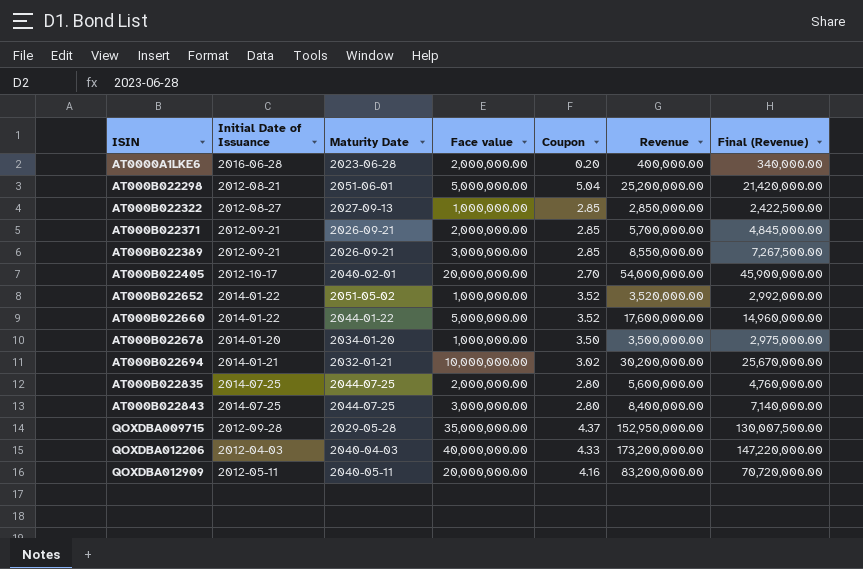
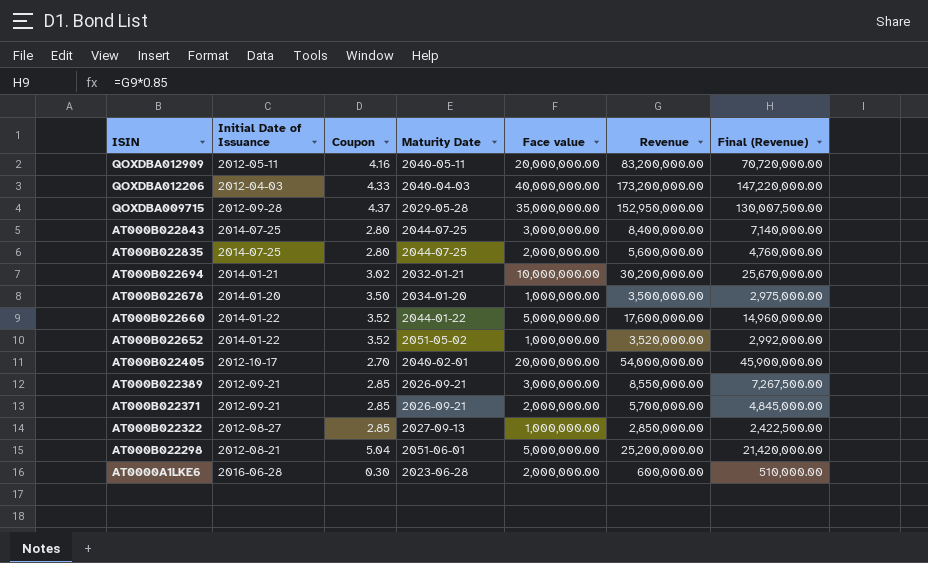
row order: ISIN ascending -> ISIN descending
column Coupon | position: 5 -> 3
AT0000A1LKE6 | Coupon: 0.20 -> 0.30
AT0000A1LKE6 | Revenue: 400,000.00 -> 600,000.00
AT0000A1LKE6 | Final (Revenue): 340,000.00 -> 510,000.00

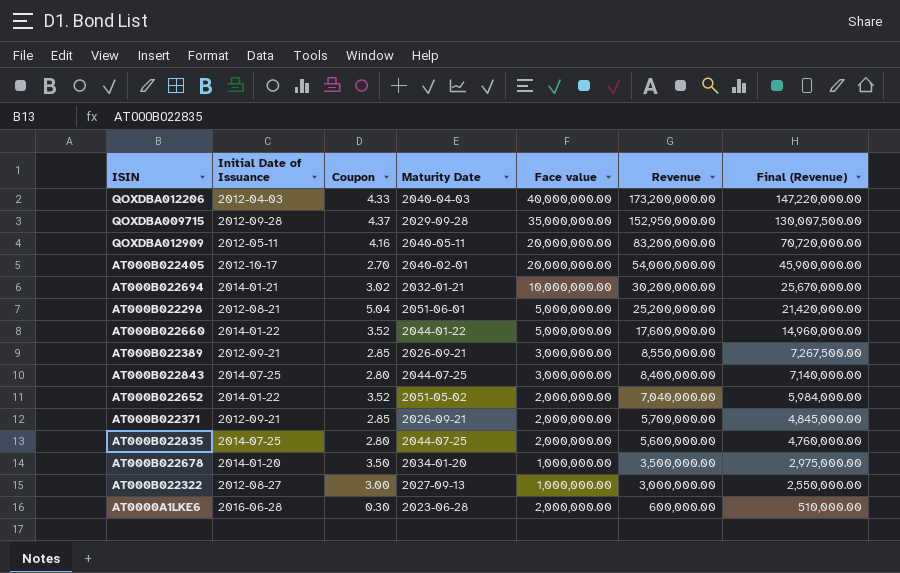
row order: ISIN descending -> Revenue descending
QOXDBA009715 | Maturity Date: 2029-05-28 -> 2029-09-28
AT000B022652 | Face value: 1,000,000.00 -> 2,000,000.00
AT000B022652 | Revenue: 3,520,000.00 -> 7,040,000.00
AT000B022652 | Final (Revenue): 2,992,000.00 -> 5,984,000.00
AT000B022322 | Coupon: 2.85 -> 3.00
AT000B022322 | Revenue: 2,850,000.00 -> 3,000,000.00
AT000B022322 | Final (Revenue): 2,422,500.00 -> 2,550,000.00

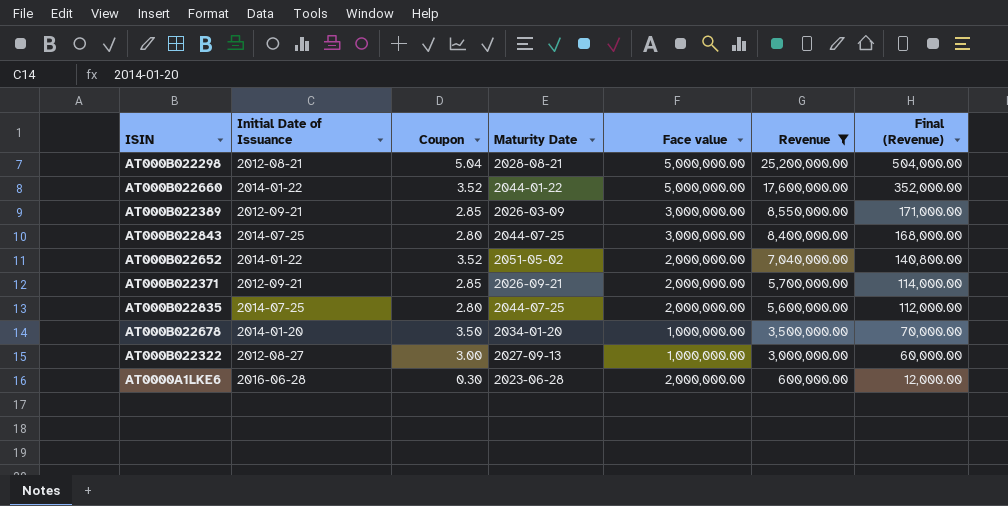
filter: none -> Revenue <= 25,200,000.00
column Final (Revenue) | formula: [Revenue] * 0.85 -> [Revenue] * 0.02
AT000B022298 | Maturity Date: 2051-06-01 -> 2028-08-21
AT000B022389 | Maturity Date: 2026-09-21 -> 2026-03-09

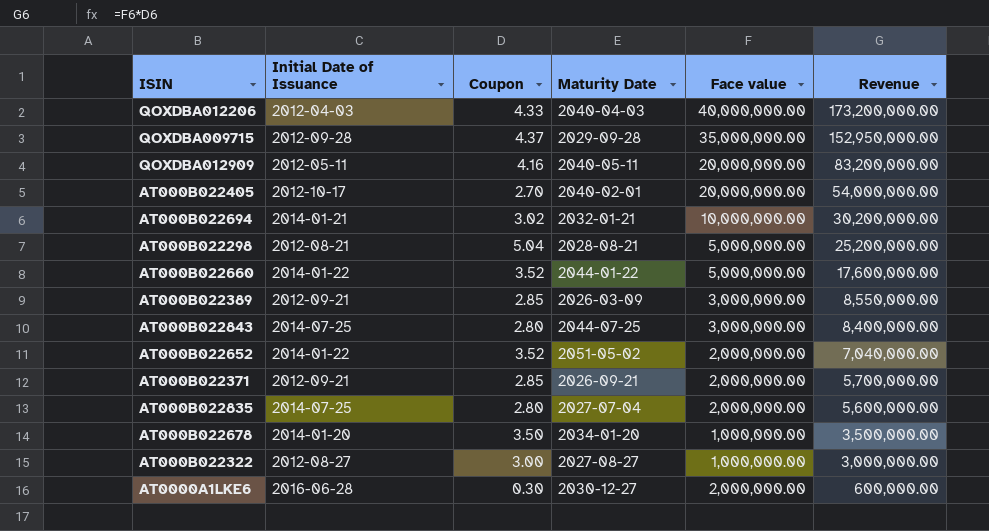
filter: Revenue <= 25,200,000.00 -> none
column Final (Revenue) | formula: [Revenue] * 0.02 -> none
AT000B022835 | Maturity Date: 2044-07-25 -> 2027-07-04
AT000B022322 | Maturity Date: 2027-09-13 -> 2027-08-27
AT0000A1LKE6 | Maturity Date: 2023-06-28 -> 2030-12-27

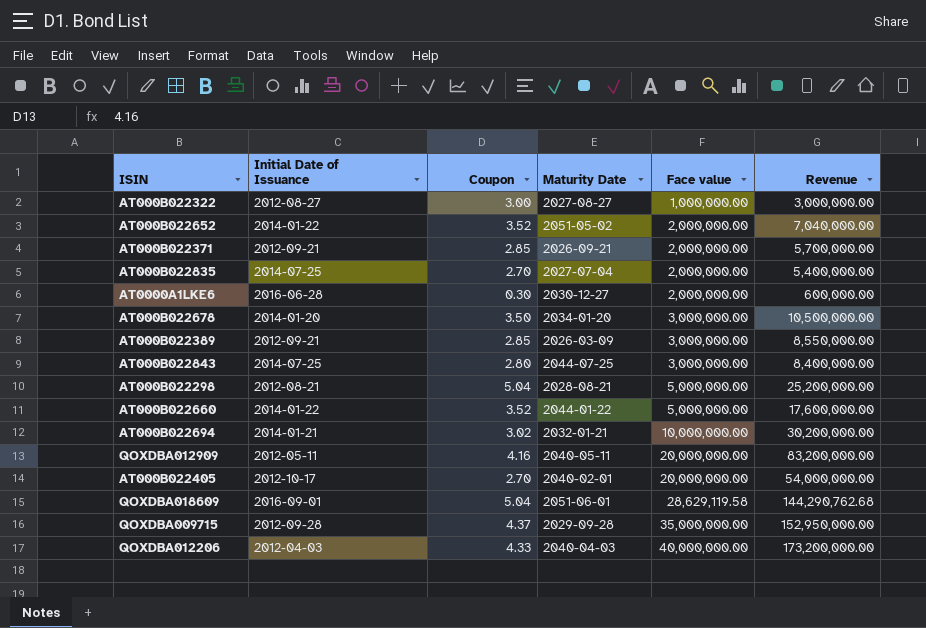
row order: Revenue descending -> Face value ascending
AT000B022835 | Coupon: 2.80 -> 2.70
AT000B022835 | Revenue: 5,600,000.00 -> 5,400,000.00
AT000B022678 | Face value: 1,000,000.00 -> 3,000,000.00
AT000B022678 | Revenue: 3,500,000.00 -> 10,500,000.00
row QOXDBA018609: none -> 2016-09-01 | 5.04 | 2051-06-01 | 28,629,119.58 | 144,290,762.68

